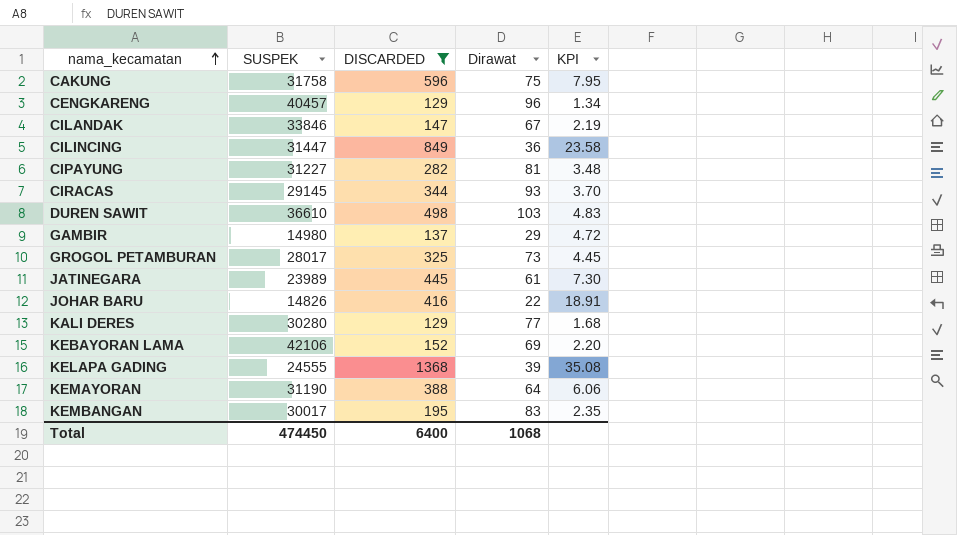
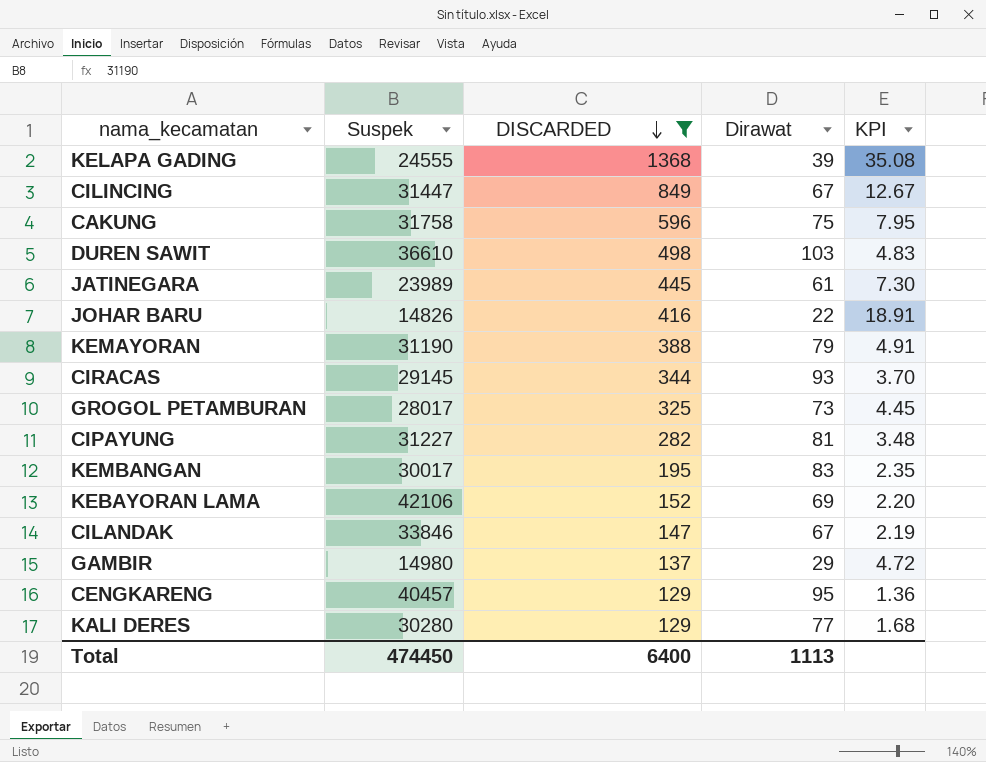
row order: nama_kecamatan ascending -> DISCARDED descending
column name: SUSPEK -> Suspek
CILINCING | Dirawat: 36 -> 67
CILINCING | KPI: 23.58 -> 12.67
KEMAYORAN | Dirawat: 64 -> 79
KEMAYORAN | KPI: 6.06 -> 4.91
CENGKARENG | Dirawat: 96 -> 95
CENGKARENG | KPI: 1.34 -> 1.36
Total | Dirawat: 1068 -> 1113

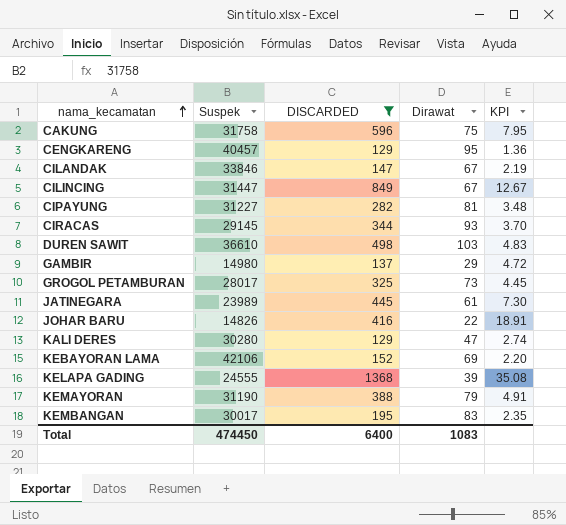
row order: DISCARDED descending -> nama_kecamatan ascending
KALI DERES | Dirawat: 77 -> 47
KALI DERES | KPI: 1.68 -> 2.74
Total | Dirawat: 1113 -> 1083

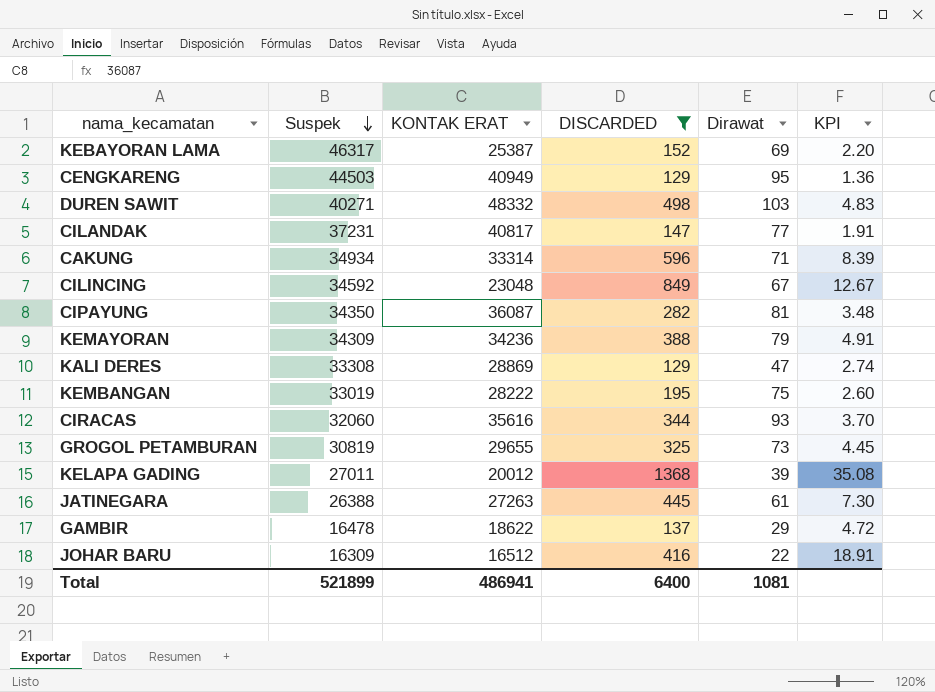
row order: nama_kecamatan ascending -> Suspek descending
column KONTAK ERAT | position: none -> 3
KEBAYORAN LAMA | Suspek: 42106 -> 46317
CENGKARENG | Suspek: 40457 -> 44503
DUREN SAWIT | Suspek: 36610 -> 40271
CILANDAK | Suspek: 33846 -> 37231
CILANDAK | Dirawat: 67 -> 77
CILANDAK | KPI: 2.19 -> 1.91
CAKUNG | Suspek: 31758 -> 34934
CAKUNG | Dirawat: 75 -> 71
CAKUNG | KPI: 7.95 -> 8.39
CILINCING | Suspek: 31447 -> 34592
CIPAYUNG | Suspek: 31227 -> 34350
KEMAYORAN | Suspek: 31190 -> 34309
KALI DERES | Suspek: 30280 -> 33308
KEMBANGAN | Suspek: 30017 -> 33019
KEMBANGAN | Dirawat: 83 -> 75
KEMBANGAN | KPI: 2.35 -> 2.60
CIRACAS | Suspek: 29145 -> 32060
GROGOL PETAMBURAN | Suspek: 28017 -> 30819
KELAPA GADING | Suspek: 24555 -> 27011
JATINEGARA | Suspek: 23989 -> 26388
GAMBIR | Suspek: 14980 -> 16478
JOHAR BARU | Suspek: 14826 -> 16309
Total | Suspek: 474450 -> 521899
Total | Dirawat: 1083 -> 1081

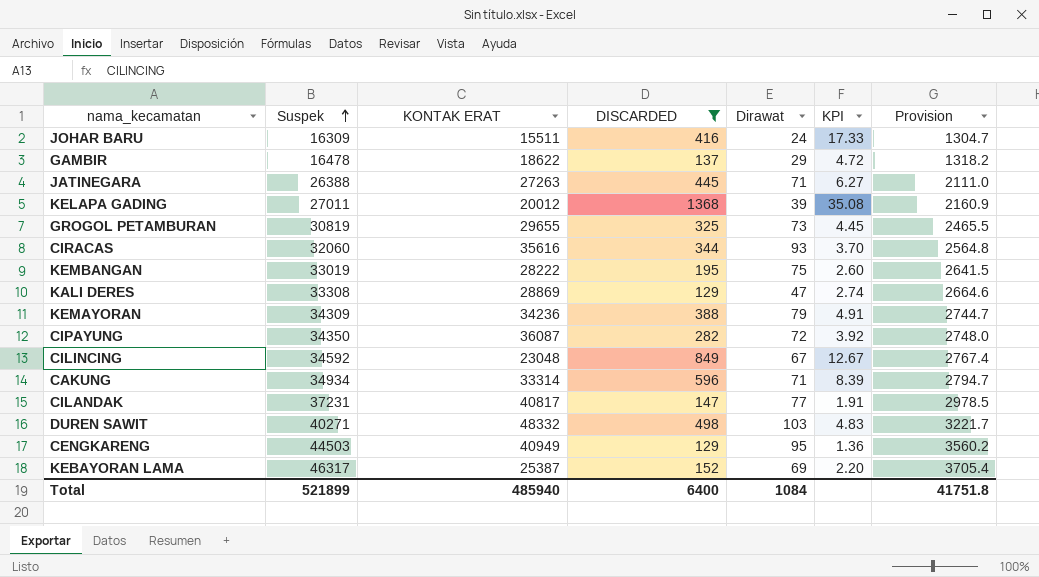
row order: Suspek descending -> Suspek ascending
column Provision | formula: none -> [Suspek] * 0.08
JOHAR BARU | KONTAK ERAT: 16512 -> 15511
JOHAR BARU | Dirawat: 22 -> 24
JOHAR BARU | KPI: 18.91 -> 17.33
JATINEGARA | Dirawat: 61 -> 71
JATINEGARA | KPI: 7.30 -> 6.27
CIPAYUNG | Dirawat: 81 -> 72
CIPAYUNG | KPI: 3.48 -> 3.92
Total | KONTAK ERAT: 486941 -> 485940
Total | Dirawat: 1081 -> 1084

